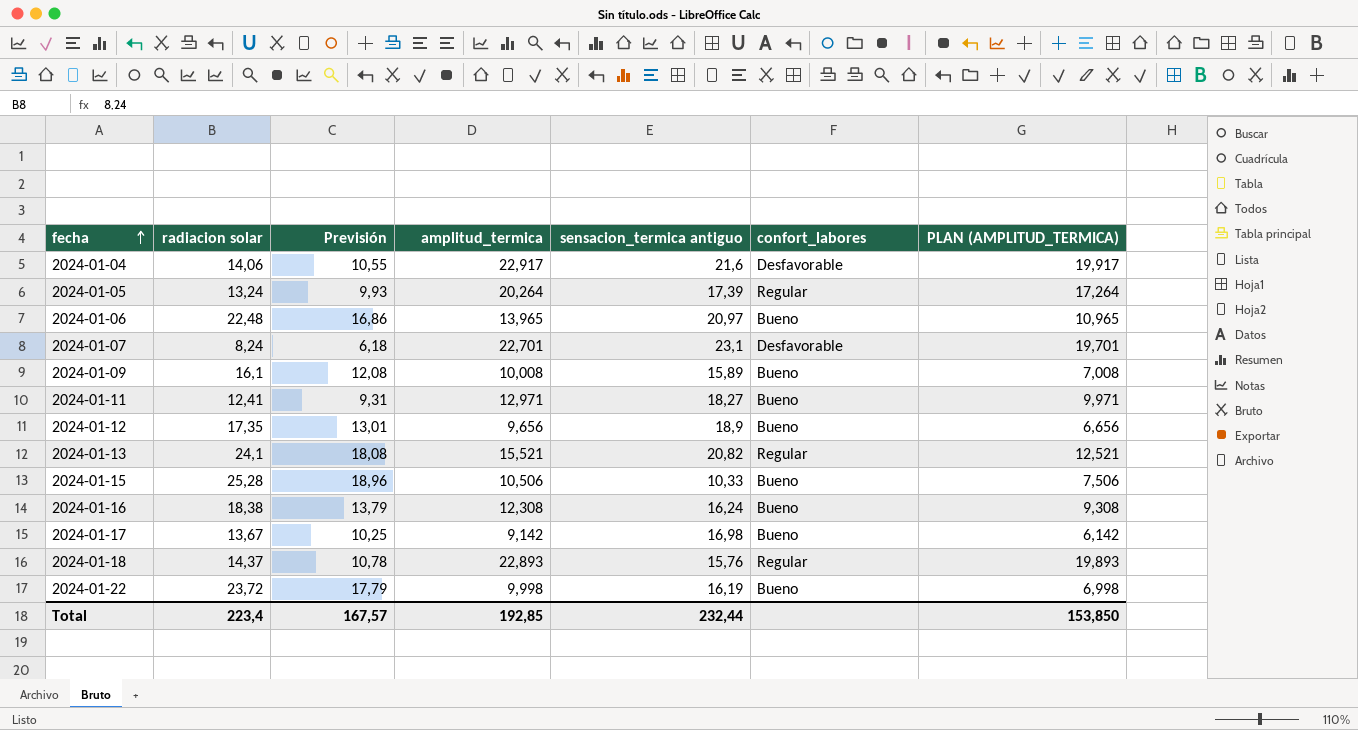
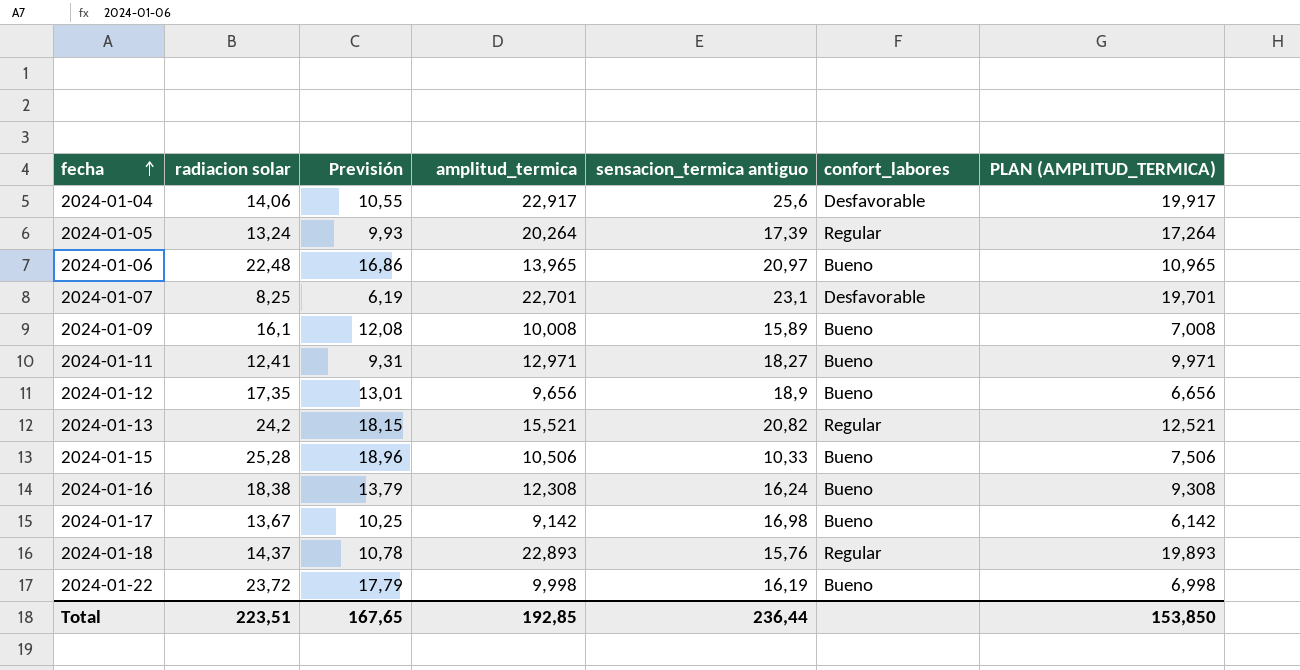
2024-01-04 | sensacion_termica antiguo: 21,6 -> 25,6
2024-01-07 | radiacion solar: 8,24 -> 8,25
2024-01-07 | Previsión: 6,18 -> 6,19
2024-01-13 | radiacion solar: 24,1 -> 24,2
2024-01-13 | Previsión: 18,08 -> 18,15
Total | radiacion solar: 223,4 -> 223,51
Total | Previsión: 167,57 -> 167,65
Total | sensacion_termica antiguo: 232,44 -> 236,44

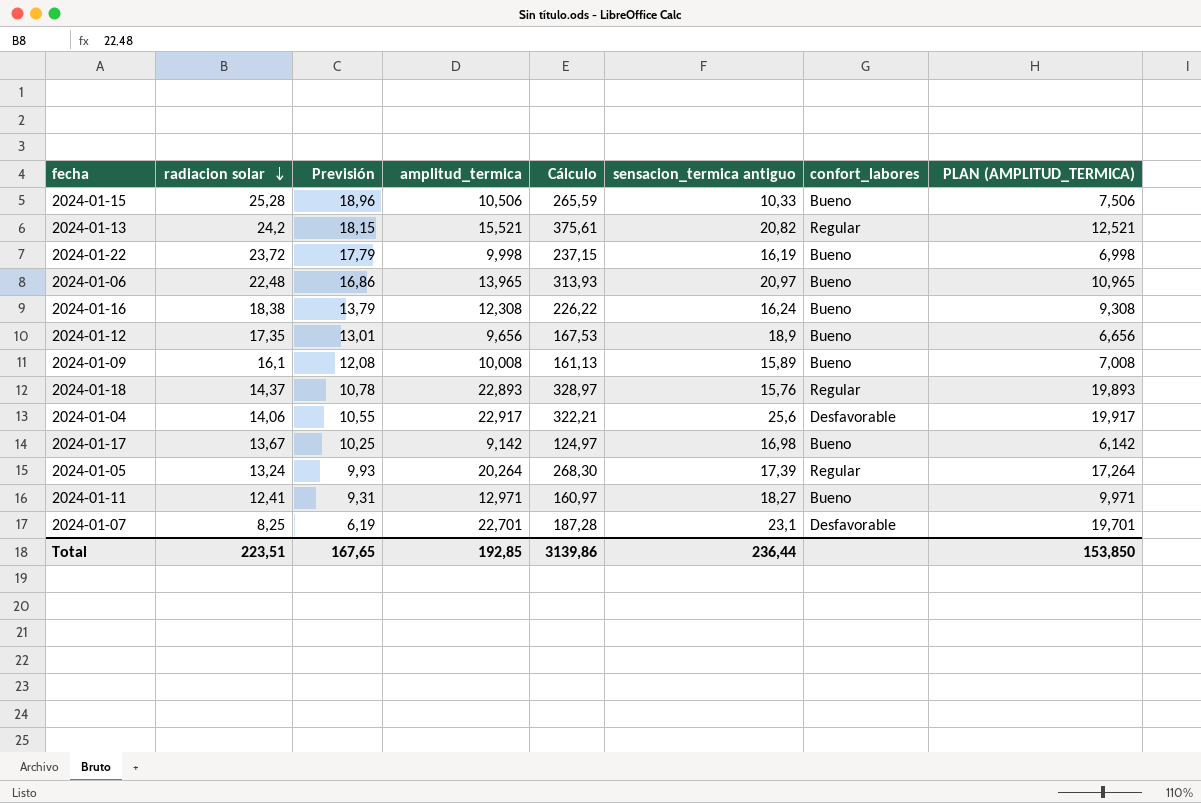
row order: fecha ascending -> radiacion solar descending
column Cálculo | formula: none -> [radiacion solar] * [amplitud_termica]

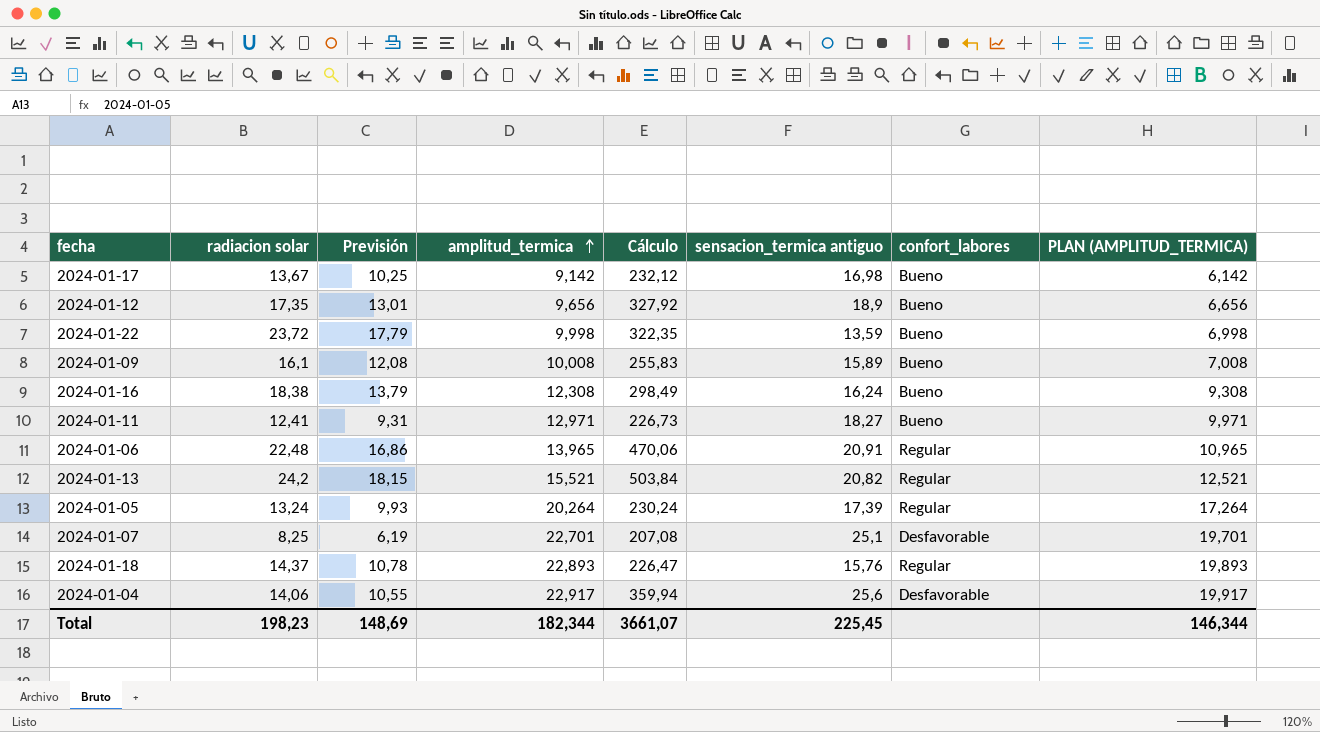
row order: radiacion solar descending -> amplitud_termica ascending
column Cálculo | formula: [radiacion solar] * [amplitud_termica] -> [radiacion solar] * [sensacion_termica antiguo]
row 2024-01-15: 25,28 | 18,96 | 10,506 | 265,59 | 10,33 | Bueno | 7,506 -> none
2024-01-22 | sensacion_termica antiguo: 16,19 -> 13,59
2024-01-06 | sensacion_termica antiguo: 20,97 -> 20,91
2024-01-06 | confort_labores: Bueno -> Regular
2024-01-07 | sensacion_termica antiguo: 23,1 -> 25,1
Total | radiacion solar: 223,51 -> 198,23
Total | Previsión: 167,65 -> 148,69
Total | amplitud_termica: 192,85 -> 182,344
Total | Cálculo: 3139,86 -> 3661,07
Total | sensacion_termica antiguo: 236,44 -> 225,45
Total | PLAN (AMPLITUD_TERMICA): 153,850 -> 146,344

